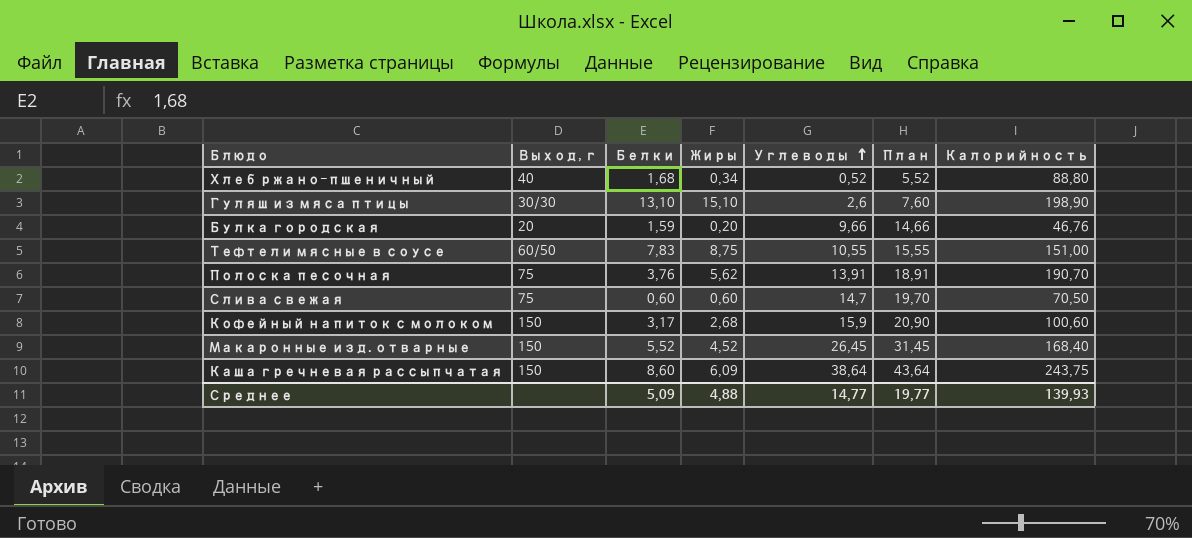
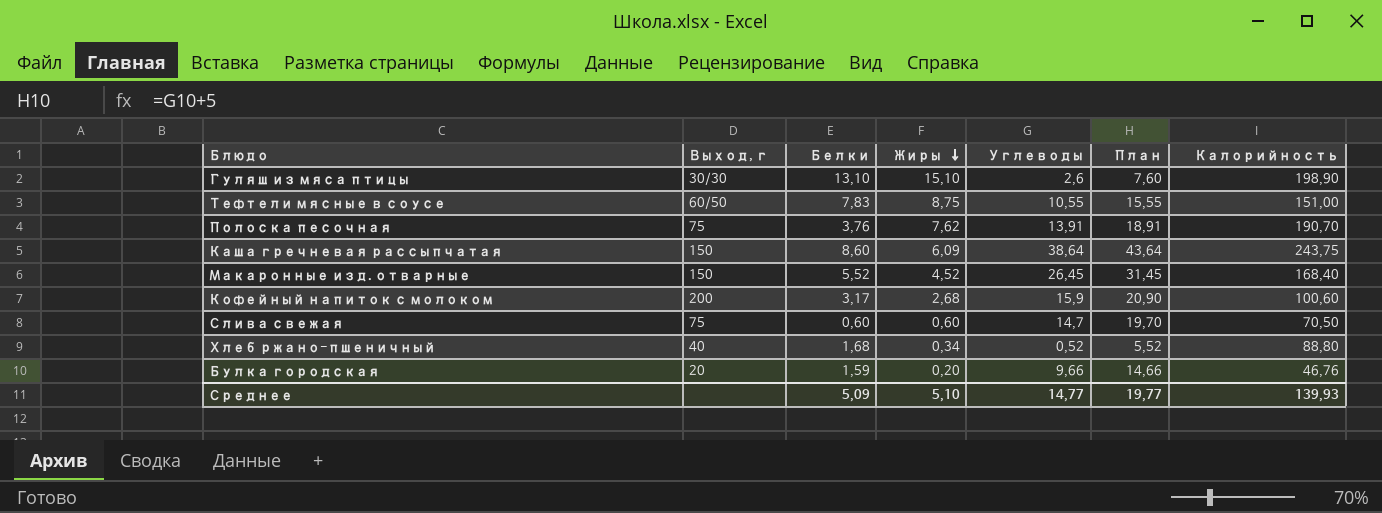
row order: Углеводы ascending -> Жиры descending
Полоска песочная | Жиры: 5,62 -> 7,62
Кофейный напиток с молоком | Выход, г: 150 -> 200
Среднее | Жиры: 4,88 -> 5,10

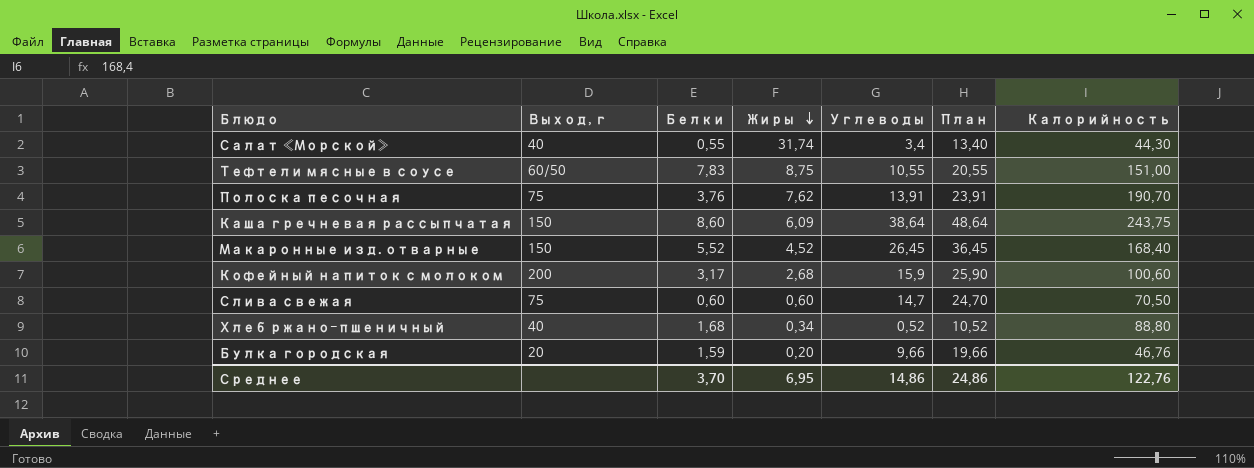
column План | formula: [Углеводы] + 5 -> [Углеводы] + 10
row Гуляш из мяса птицы: 30/30 | 13,10 | 15,10 | 2,6 | 7,60 | 198,90 -> none
row Салат «Морской»: none -> 40 | 0,55 | 31,74 | 3,4 | 13,40 | 44,30
Среднее | Белки: 5,09 -> 3,70
Среднее | Жиры: 5,10 -> 6,95
Среднее | Углеводы: 14,77 -> 14,86
Среднее | План: 19,77 -> 24,86
Среднее | Калорийность: 139,93 -> 122,76

